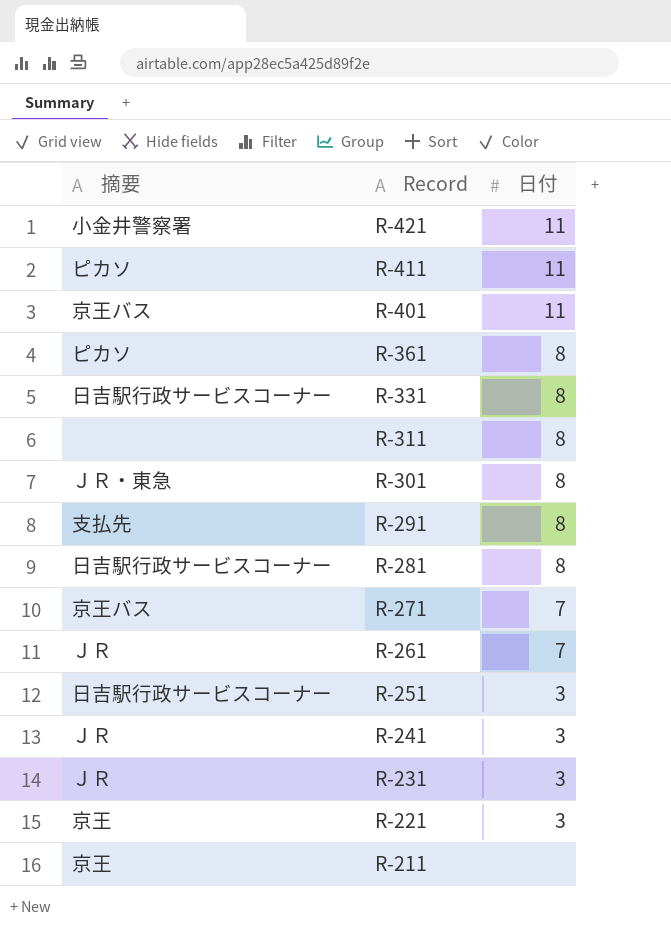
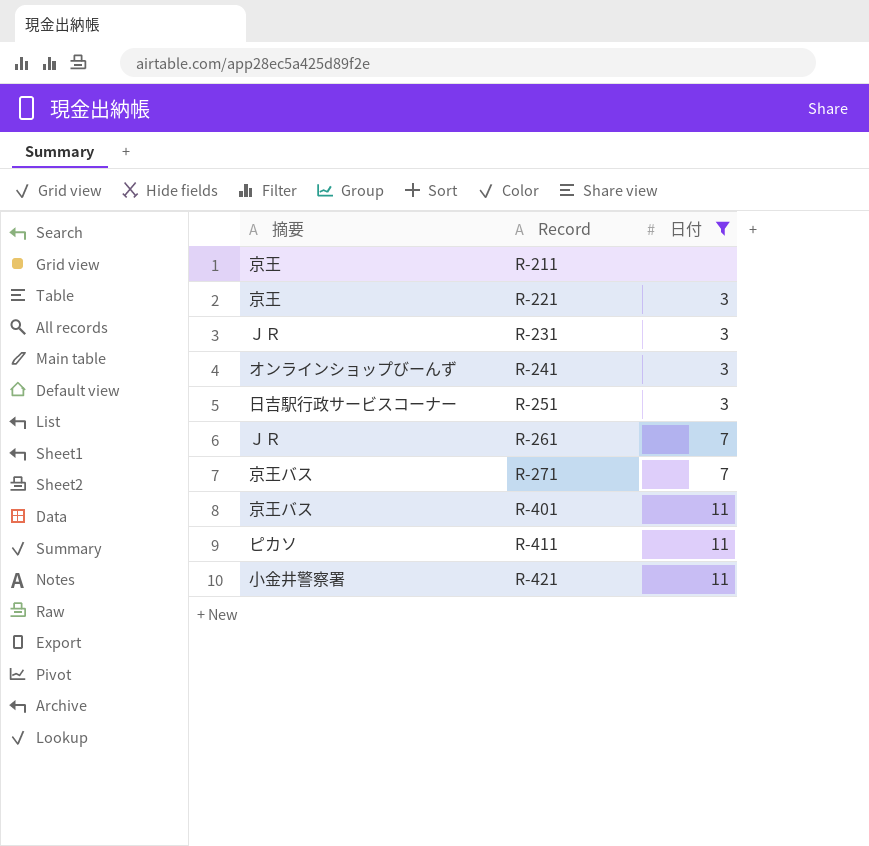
filter: none -> 日付 != 8
row order: Record descending -> Record ascending
R-241 | 摘要: ＪＲ -> オンラインショップびーんず

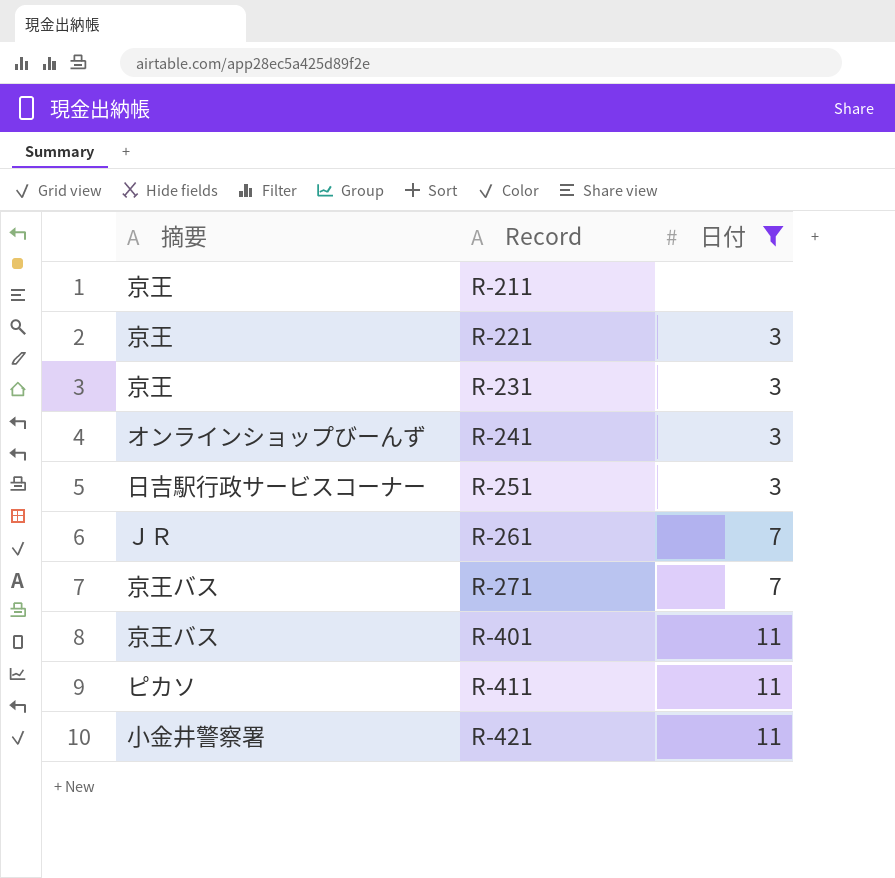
R-231 | 摘要: ＪＲ -> 京王

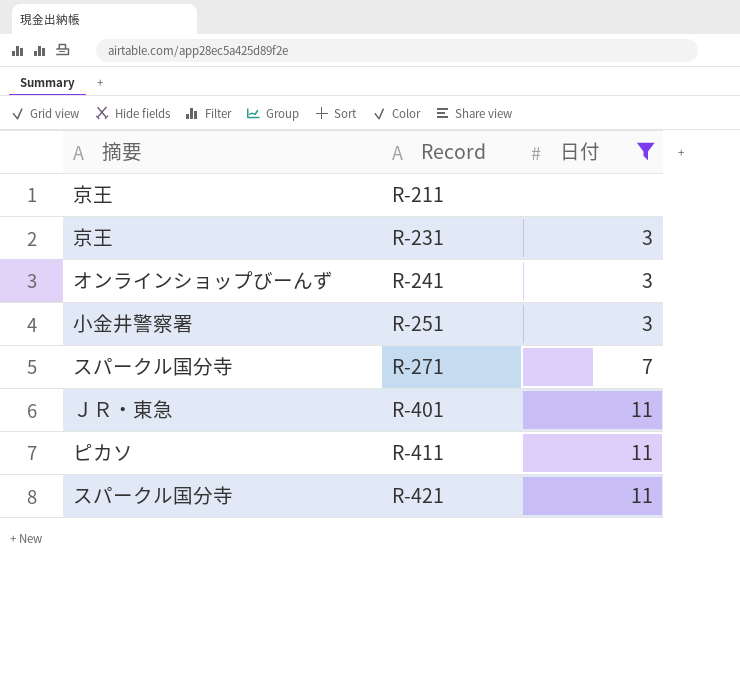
row R-221: 京王 | 3 -> none
row R-261: ＪＲ | 7 -> none
R-251 | 摘要: 日吉駅行政サービスコーナー -> 小金井警察署
R-271 | 摘要: 京王バス -> スパークル国分寺
R-401 | 摘要: 京王バス -> ＪＲ・東急
R-421 | 摘要: 小金井警察署 -> スパークル国分寺

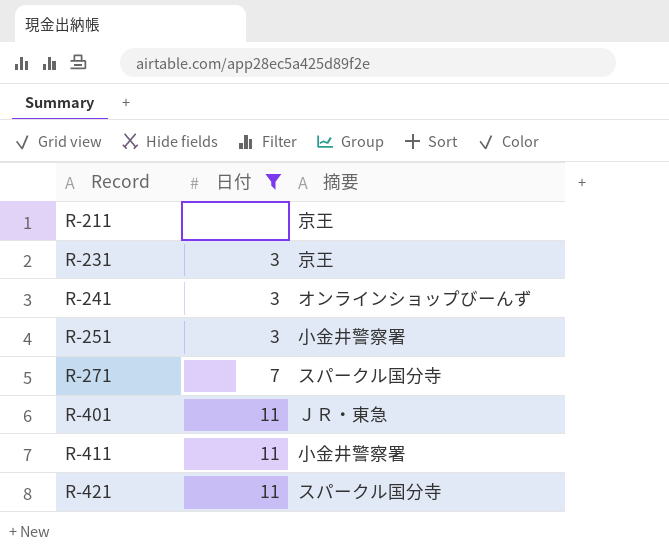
column 摘要 | position: 1 -> 3
R-411 | 摘要: ピカソ -> 小金井警察署

